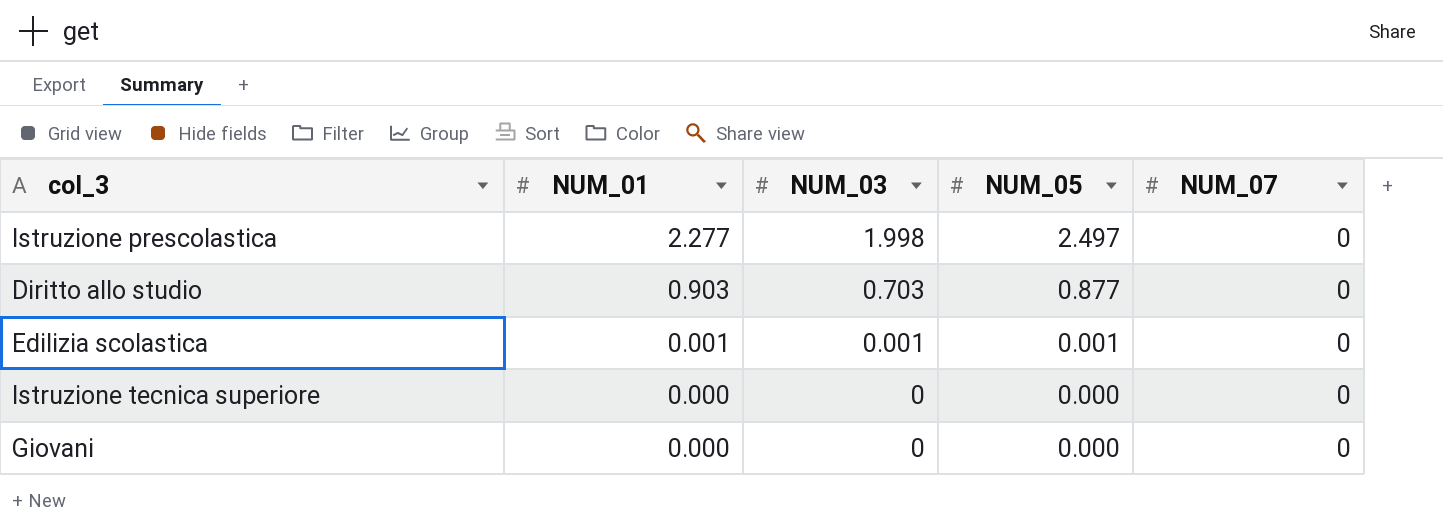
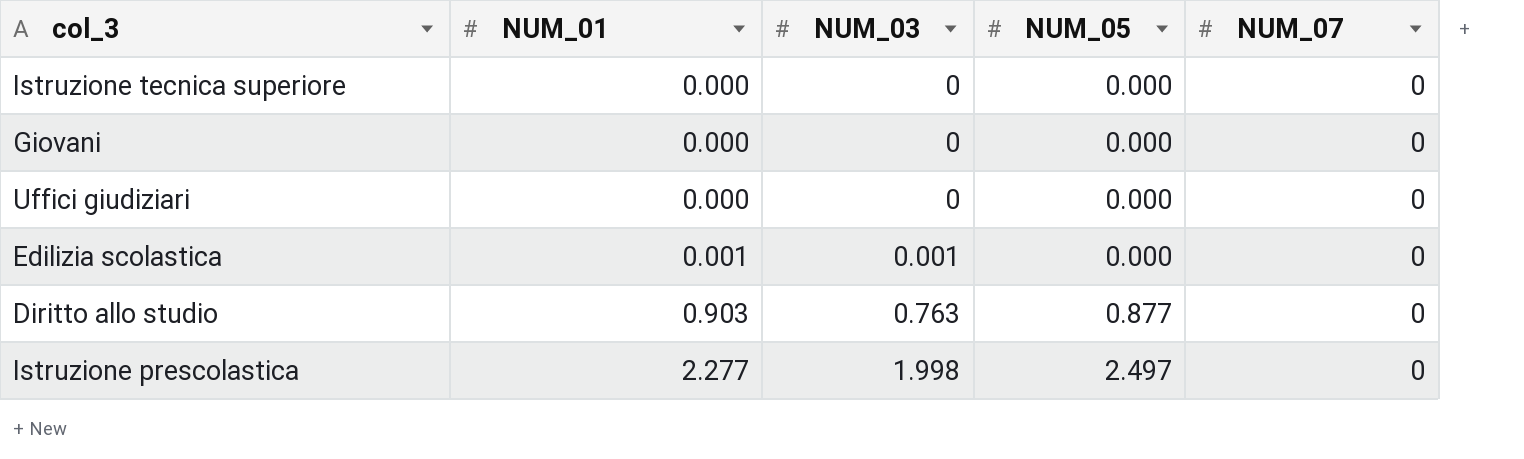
row order: NUM_01 descending -> NUM_01 ascending
row Uffici giudiziari: none -> 0.000 | 0 | 0.000 | 0
Edilizia scolastica | NUM_05: 0.001 -> 0.000
Diritto allo studio | NUM_03: 0.703 -> 0.763

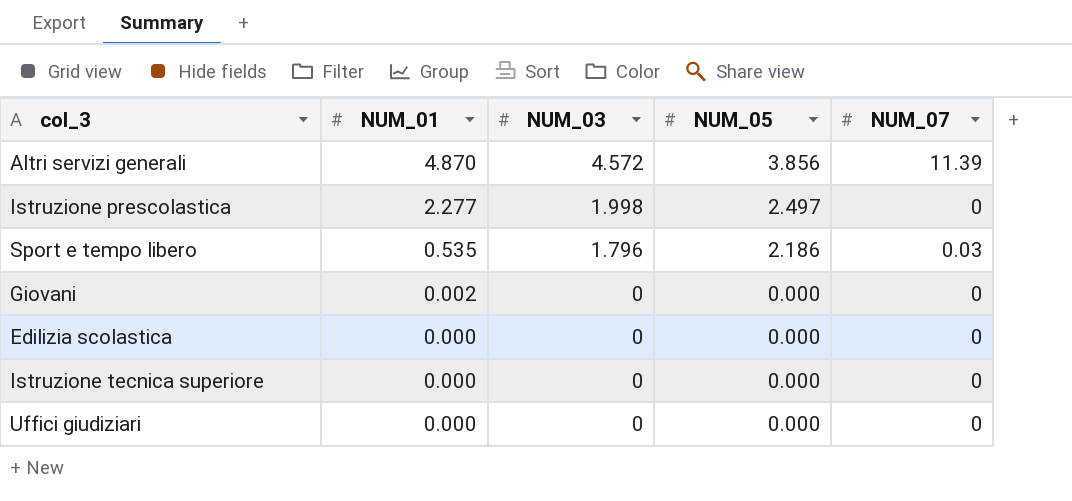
row order: NUM_01 ascending -> NUM_01 descending
row Diritto allo studio: 0.903 | 0.763 | 0.877 | 0 -> none
row Altri servizi generali: none -> 4.870 | 4.572 | 3.856 | 11.39
row Sport e tempo libero: none -> 0.535 | 1.796 | 2.186 | 0.03
Giovani | NUM_01: 0.000 -> 0.002
Edilizia scolastica | NUM_01: 0.001 -> 0.000
Edilizia scolastica | NUM_03: 0.001 -> 0

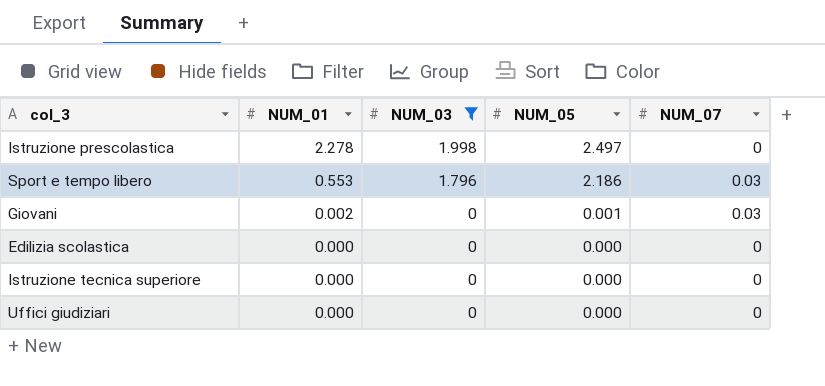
filter: none -> NUM_03 != 4.572
Istruzione prescolastica | NUM_01: 2.277 -> 2.278
Sport e tempo libero | NUM_01: 0.535 -> 0.553
Giovani | NUM_05: 0.000 -> 0.001
Giovani | NUM_07: 0 -> 0.03

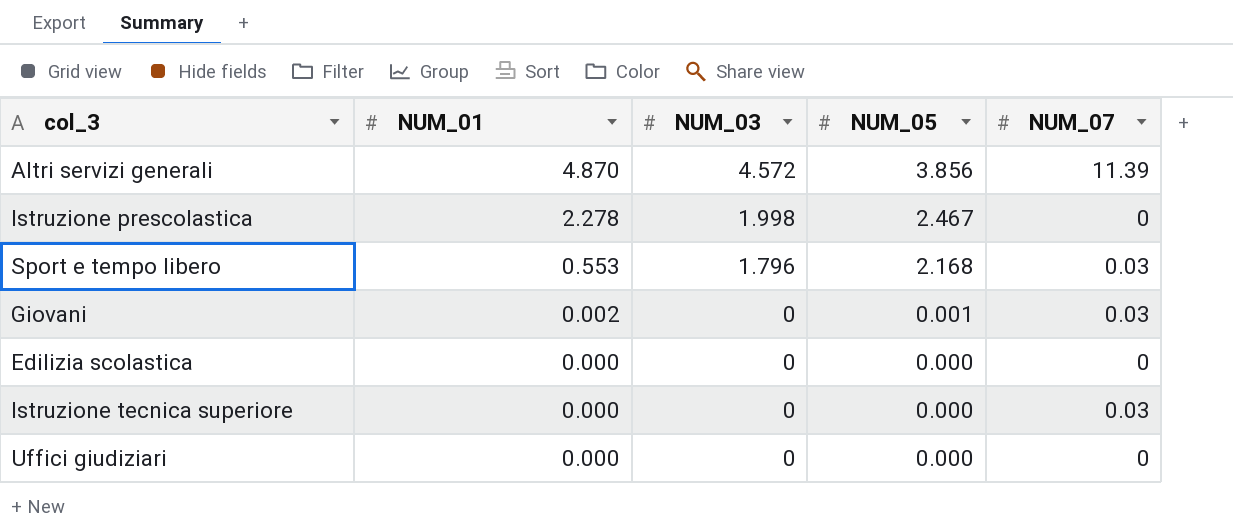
filter: NUM_03 != 4.572 -> none
Istruzione prescolastica | NUM_05: 2.497 -> 2.467
Sport e tempo libero | NUM_05: 2.186 -> 2.168
Istruzione tecnica superiore | NUM_07: 0 -> 0.03

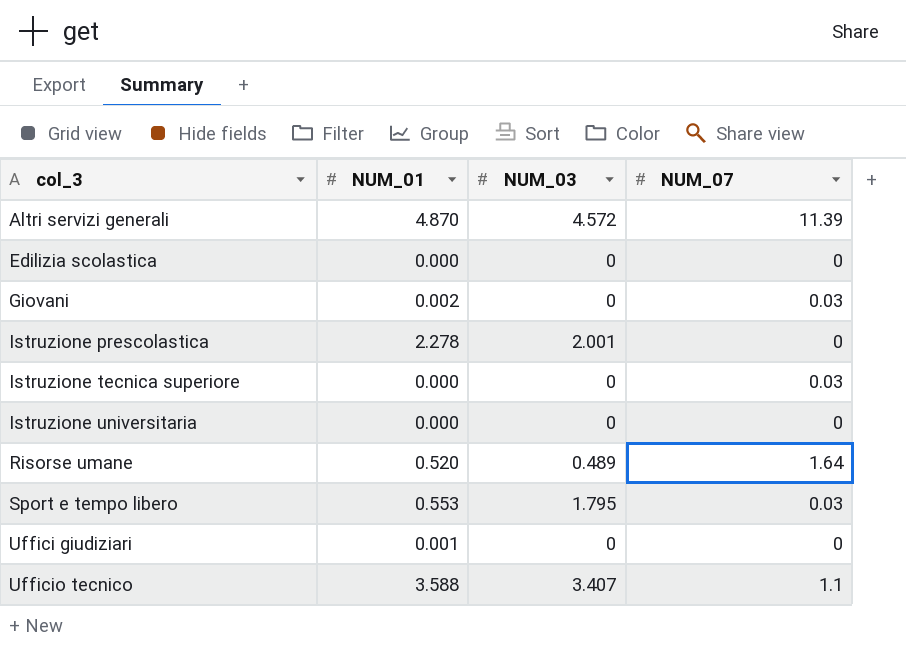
row order: NUM_01 descending -> col_3 ascending
column NUM_05 | position: 4 -> none
Istruzione prescolastica | NUM_03: 1.998 -> 2.001
row Istruzione universitaria: none -> 0.000 | 0 | 0
row Risorse umane: none -> 0.520 | 0.489 | 1.64
Sport e tempo libero | NUM_03: 1.796 -> 1.795
Uffici giudiziari | NUM_01: 0.000 -> 0.001
row Ufficio tecnico: none -> 3.588 | 3.407 | 1.1

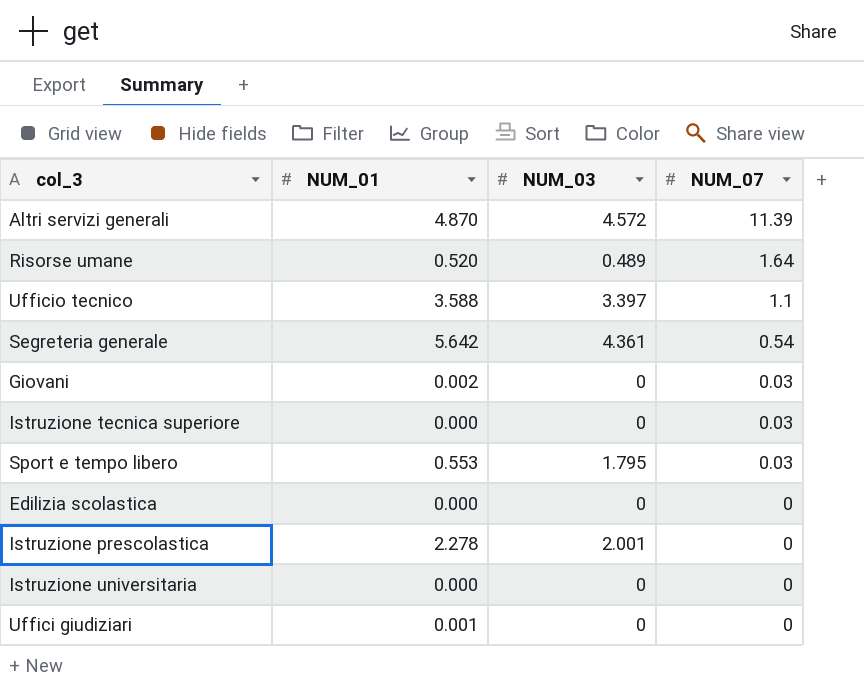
row order: col_3 ascending -> NUM_07 descending
Ufficio tecnico | NUM_03: 3.407 -> 3.397
row Segreteria generale: none -> 5.642 | 4.361 | 0.54

